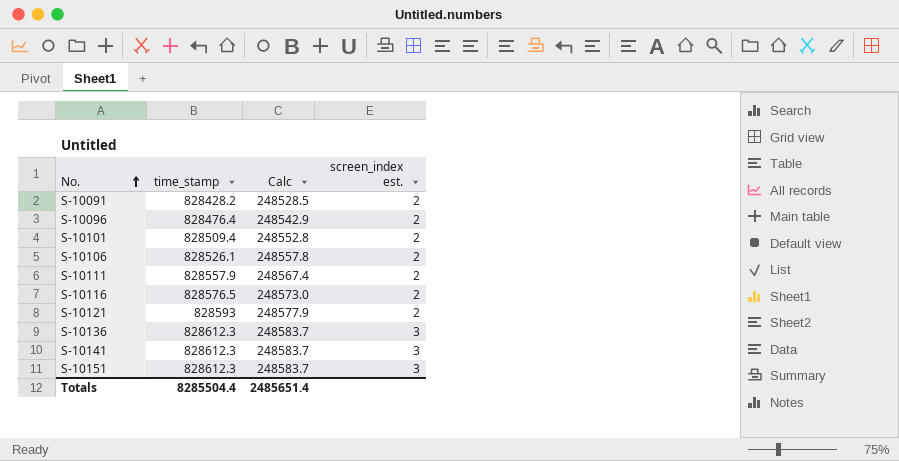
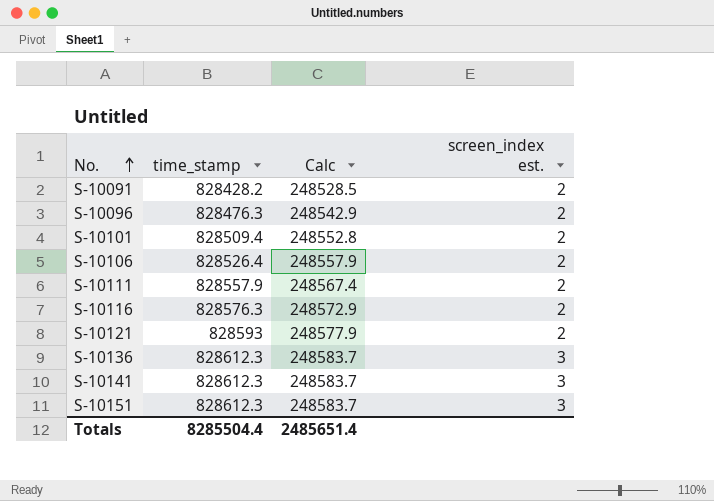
S-10096 | time_stamp: 828476.4 -> 828476.3
S-10106 | time_stamp: 828526.1 -> 828526.4
S-10106 | Calc: 248557.8 -> 248557.9
S-10116 | time_stamp: 828576.5 -> 828576.3
S-10116 | Calc: 248573.0 -> 248572.9

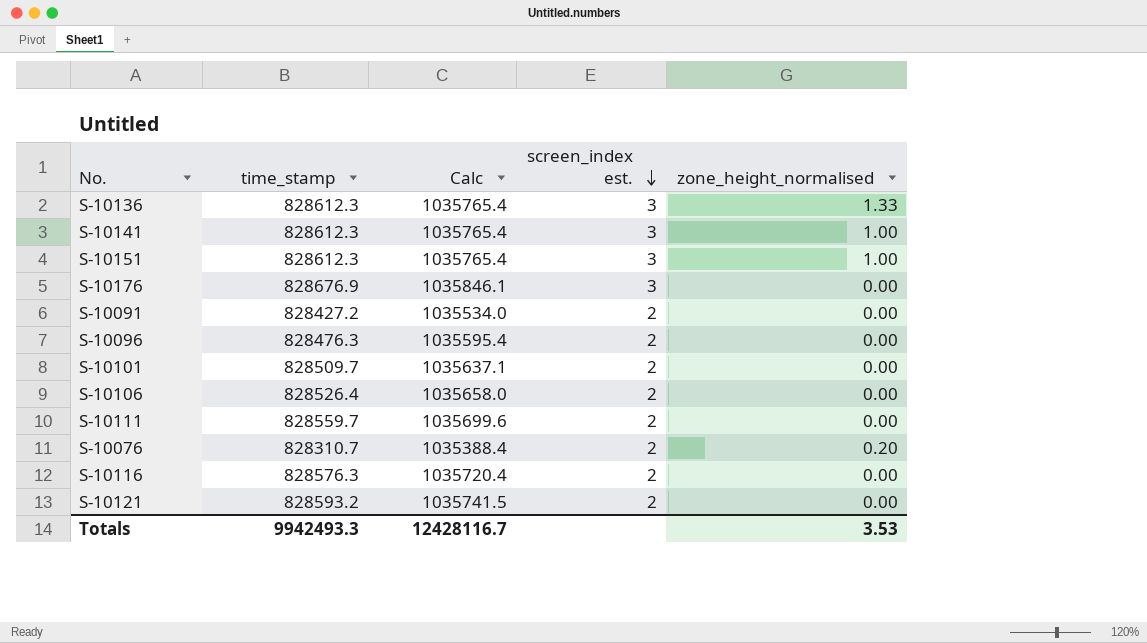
row order: No. ascending -> screen_index est. descending
column Calc | formula: [time_stamp] * 0.3 -> [time_stamp] * 1.25
column zone_height_normalised | position: none -> 5
row S-10176: none -> 828676.9 | 1035846.1 | 3 | 0.00
S-10091 | time_stamp: 828428.2 -> 828427.2
S-10101 | time_stamp: 828509.4 -> 828509.7
S-10111 | time_stamp: 828557.9 -> 828559.7
row S-10076: none -> 828310.7 | 1035388.4 | 2 | 0.20
S-10121 | time_stamp: 828593 -> 828593.2
Totals | time_stamp: 8285504.4 -> 9942493.3
Totals | Calc: 2485651.4 -> 12428116.7

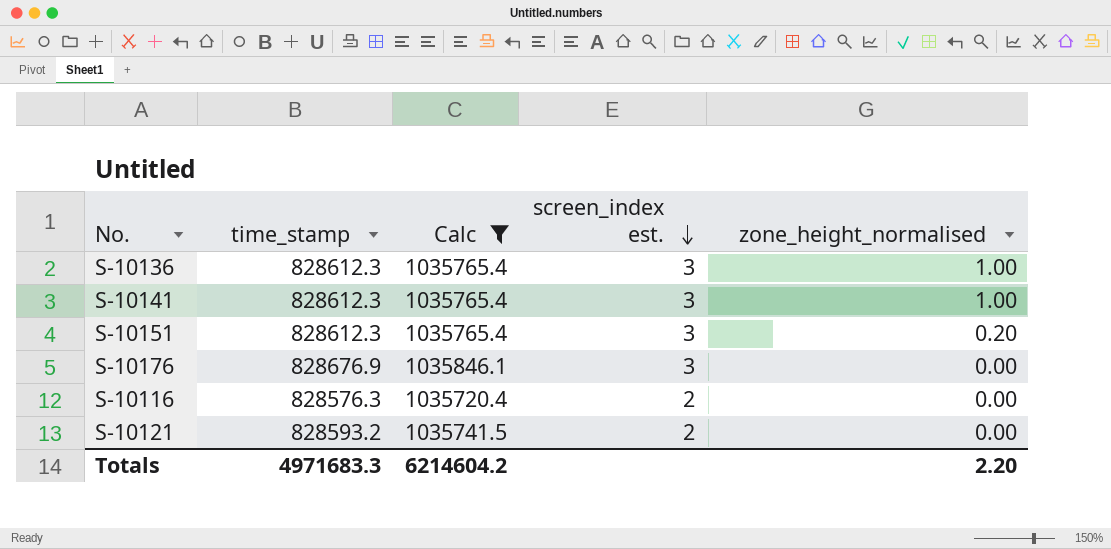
filter: none -> Calc >= 1035720.4
S-10136 | zone_height_normalised: 1.33 -> 1.00
S-10151 | zone_height_normalised: 1.00 -> 0.20
Totals | time_stamp: 9942493.3 -> 4971683.3
Totals | Calc: 12428116.7 -> 6214604.2
Totals | zone_height_normalised: 3.53 -> 2.20

